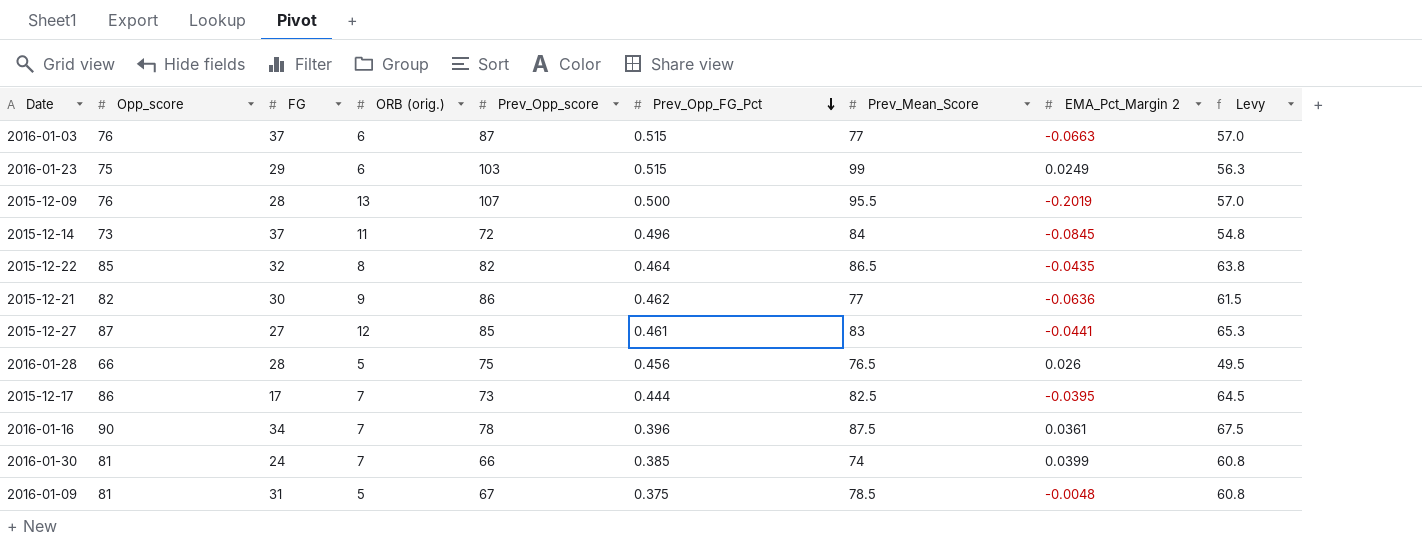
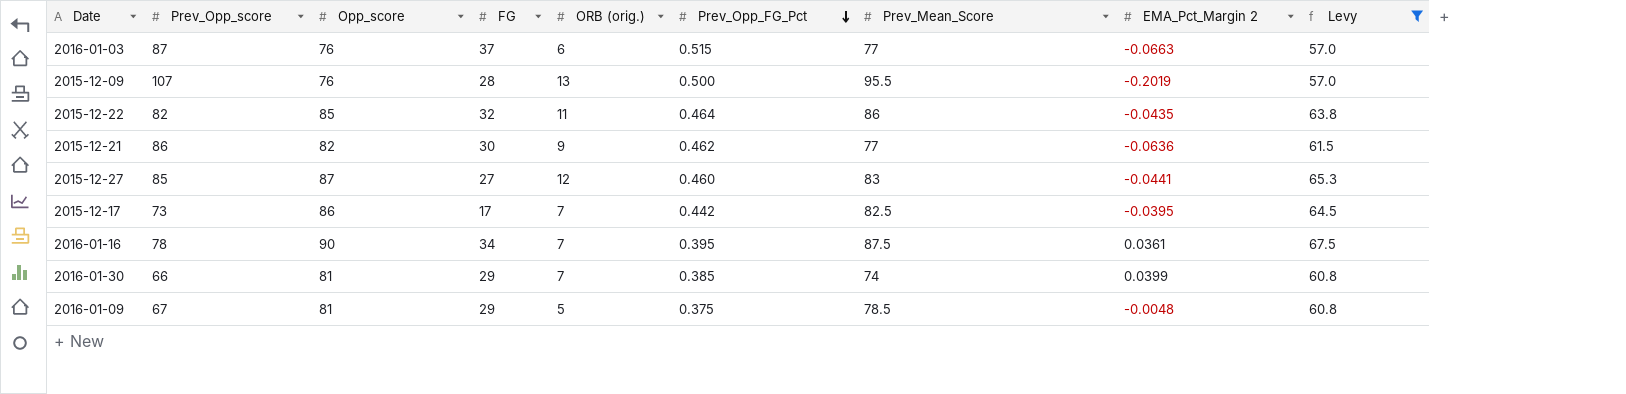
filter: none -> Levy >= 57.0
column Prev_Opp_score | position: 5 -> 2
2015-12-22 | ORB (orig.): 8 -> 11
2015-12-22 | Prev_Mean_Score: 86.5 -> 86
2015-12-27 | Prev_Opp_FG_Pct: 0.461 -> 0.460
2015-12-17 | Prev_Opp_FG_Pct: 0.444 -> 0.442
2016-01-16 | Prev_Opp_FG_Pct: 0.396 -> 0.395
2016-01-30 | FG: 24 -> 29
2016-01-09 | FG: 31 -> 29

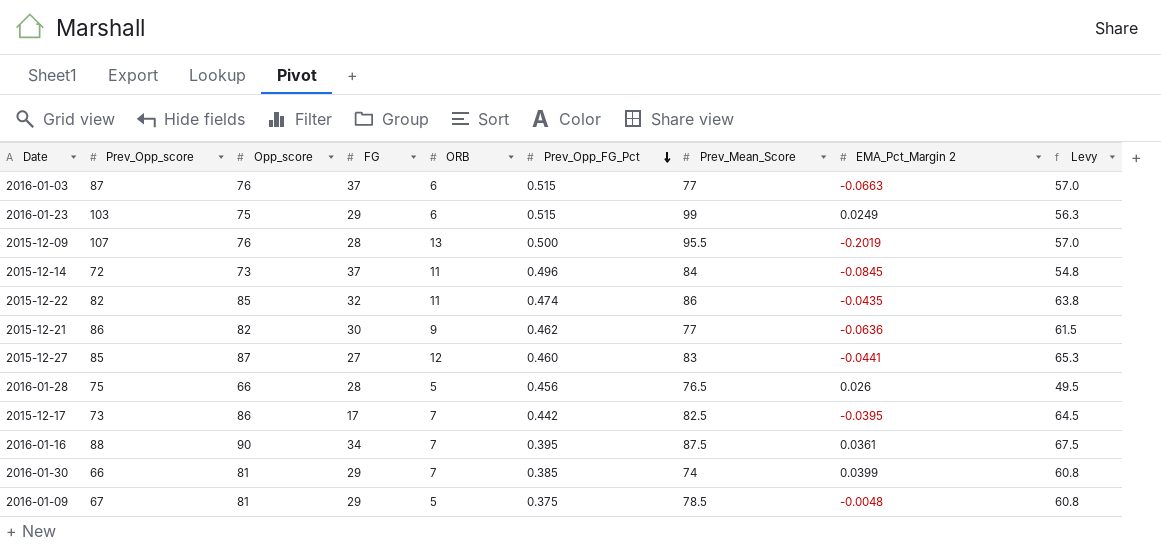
filter: Levy >= 57.0 -> none
column name: ORB (orig.) -> ORB
2015-12-22 | Prev_Opp_FG_Pct: 0.464 -> 0.474
2016-01-16 | Prev_Opp_score: 78 -> 88

